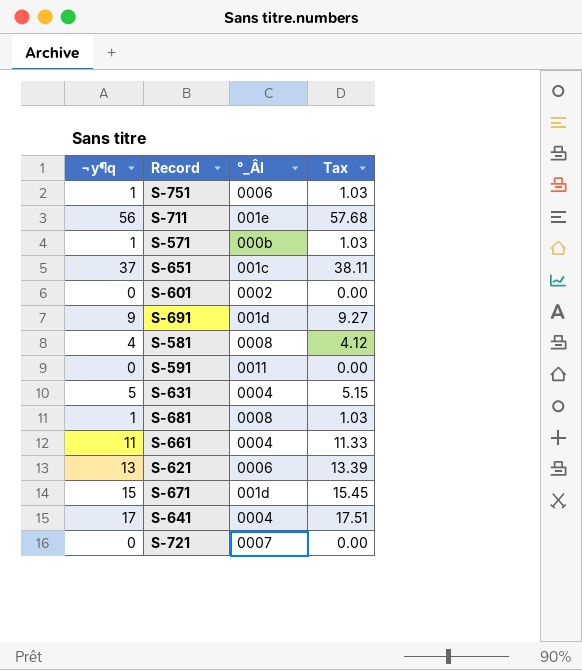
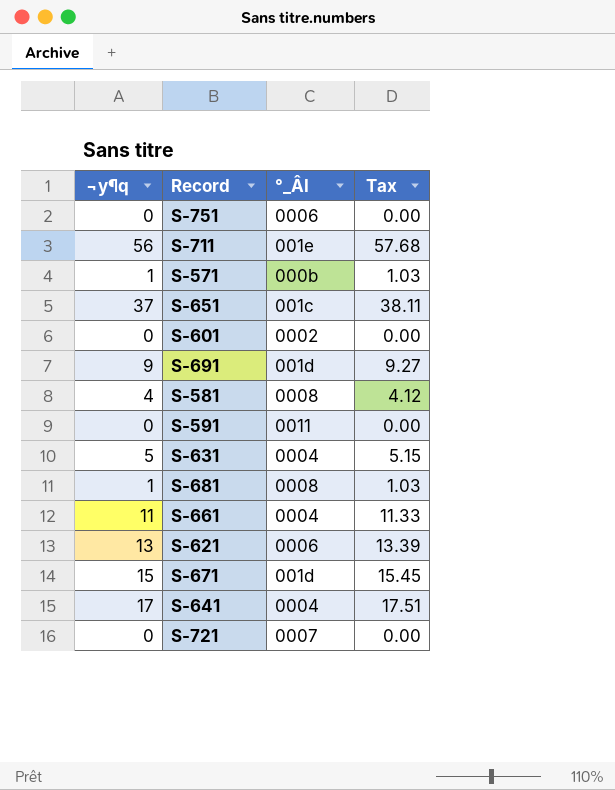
S-751 | ¬y¶q: 1 -> 0
S-751 | Tax: 1.03 -> 0.00

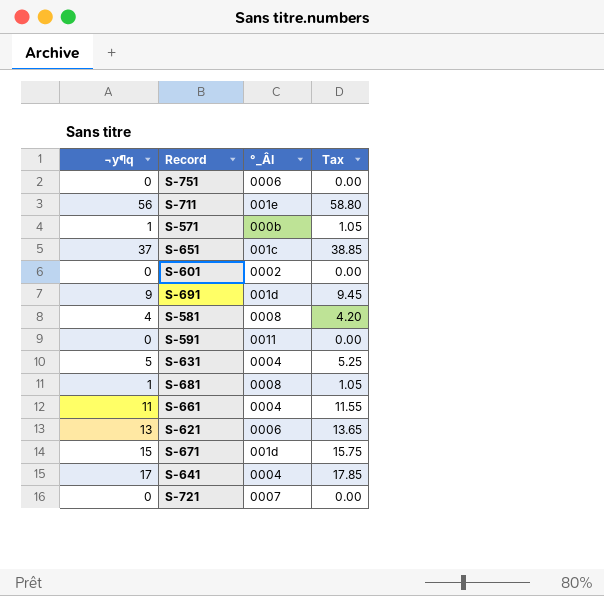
column Tax | formula: [¬y¶q] * 1.03 -> [¬y¶q] * 1.05

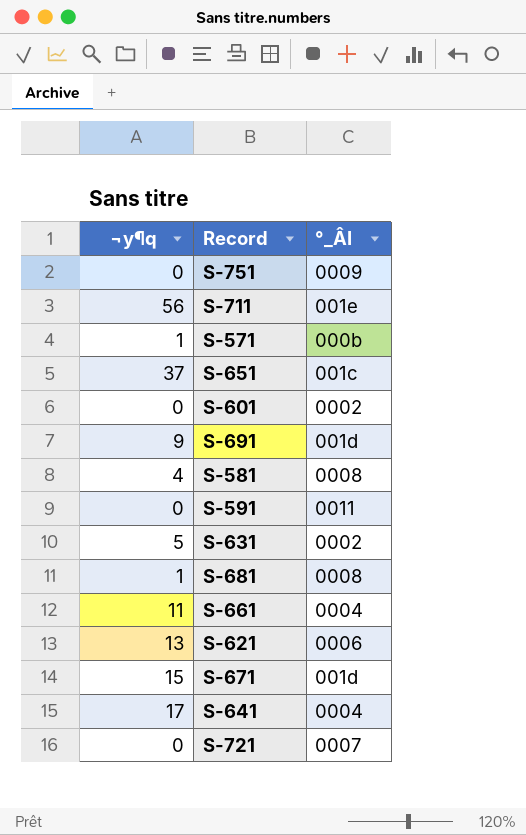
column Tax | formula: [¬y¶q] * 1.05 -> none
S-751 | °_ÂI: 0006 -> 0009
S-631 | °_ÂI: 0004 -> 0002

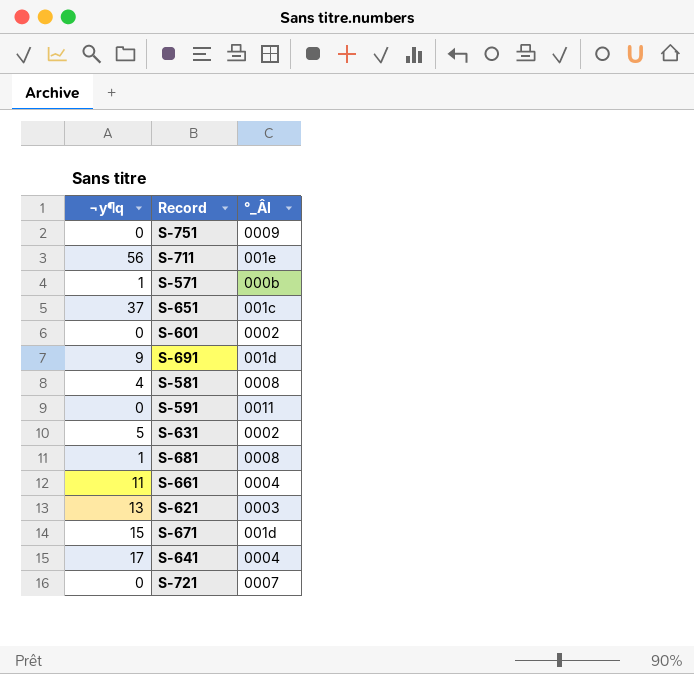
S-621 | °_ÂI: 0006 -> 0003

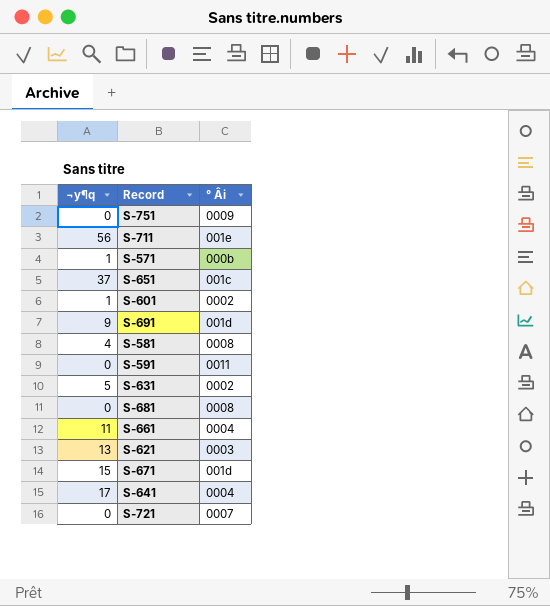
column name: °_ÂI -> ° Âi
S-601 | ¬y¶q: 0 -> 1
S-681 | ¬y¶q: 1 -> 0

